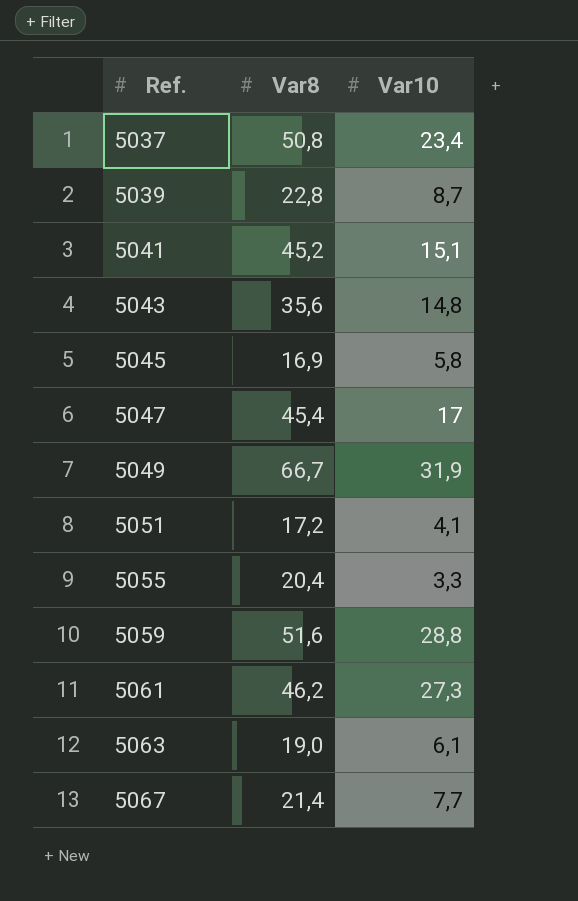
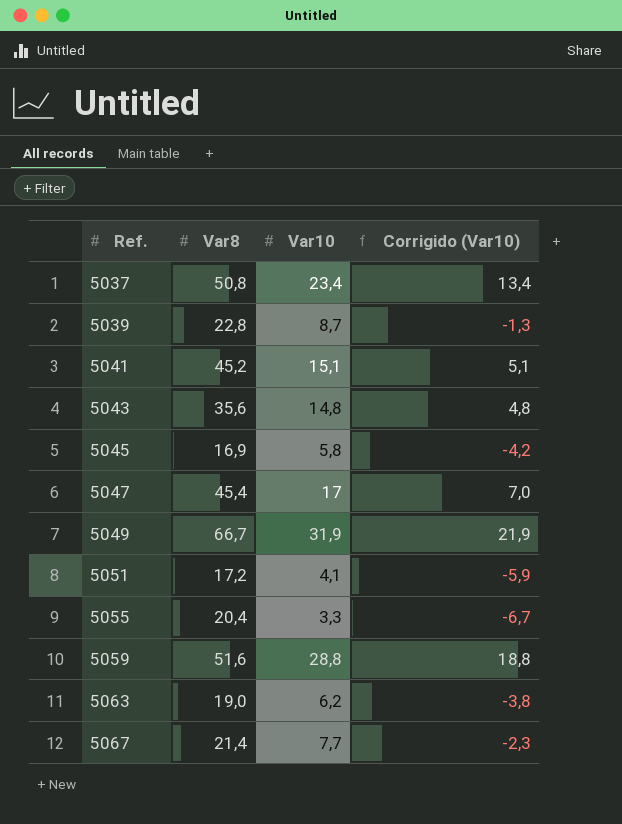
column Corrigido (Var10) | formula: none -> [Var10] - 10
row 5061: 46,2 | 27,3 -> none
5063 | Var10: 6,1 -> 6,2

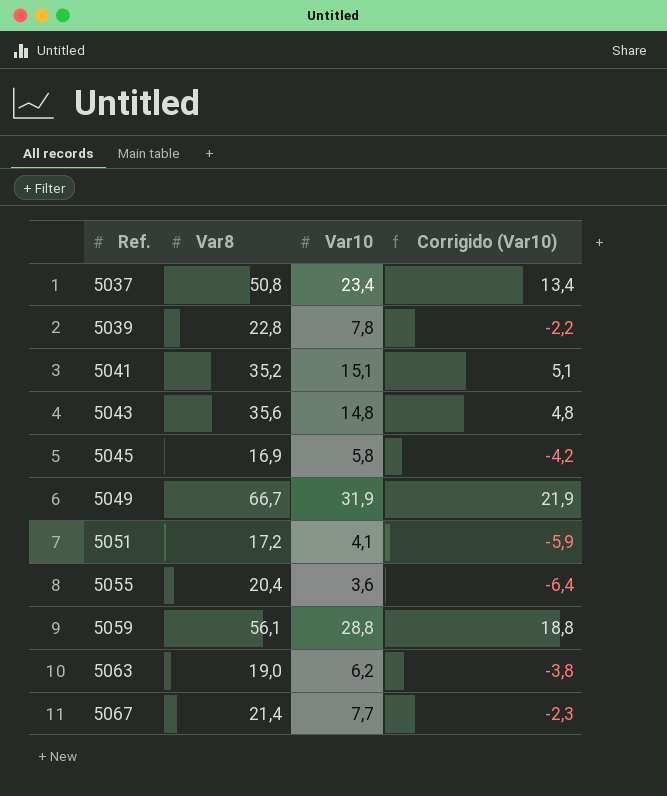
row 5047: 45,4 | 17 | 7,0 -> none
5039 | Var10: 8,7 -> 7,8
5039 | Corrigido (Var10): -1,3 -> -2,2
5041 | Var8: 45,2 -> 35,2
5055 | Var10: 3,3 -> 3,6
5055 | Corrigido (Var10): -6,7 -> -6,4
5059 | Var8: 51,6 -> 56,1

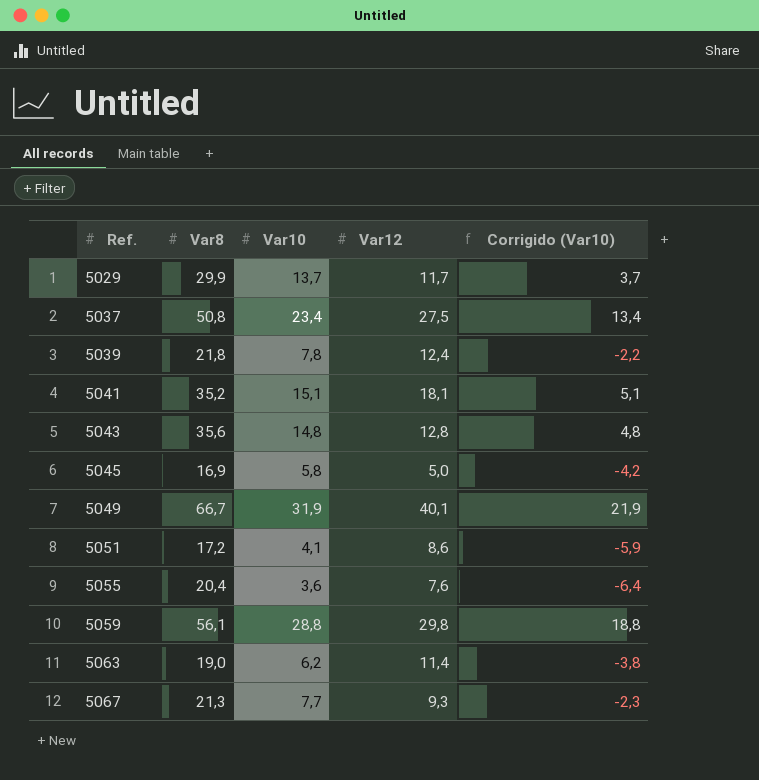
column Var12 | position: none -> 4
row 5029: none -> 29,9 | 13,7 | 11,7 | 3,7
5039 | Var8: 22,8 -> 21,8
5067 | Var8: 21,4 -> 21,3

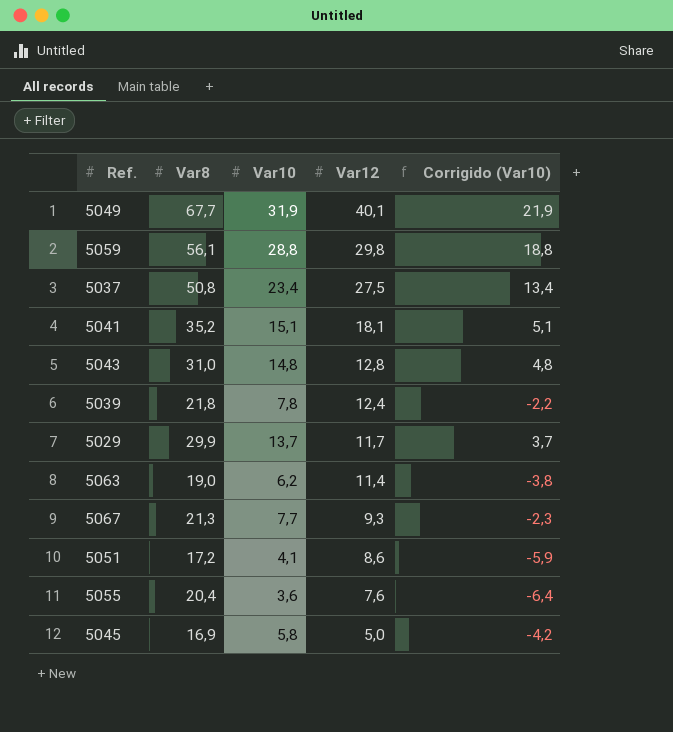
row order: Ref. ascending -> Var12 descending
5049 | Var8: 66,7 -> 67,7
5043 | Var8: 35,6 -> 31,0

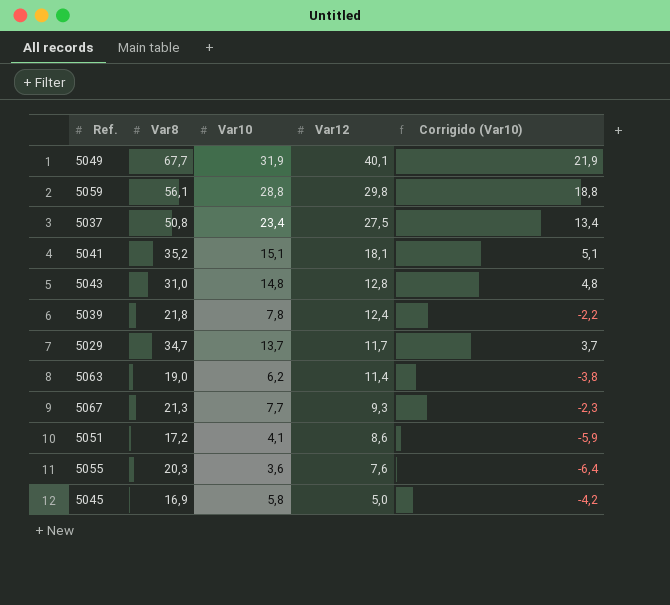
5029 | Var8: 29,9 -> 34,7
5055 | Var8: 20,4 -> 20,3

